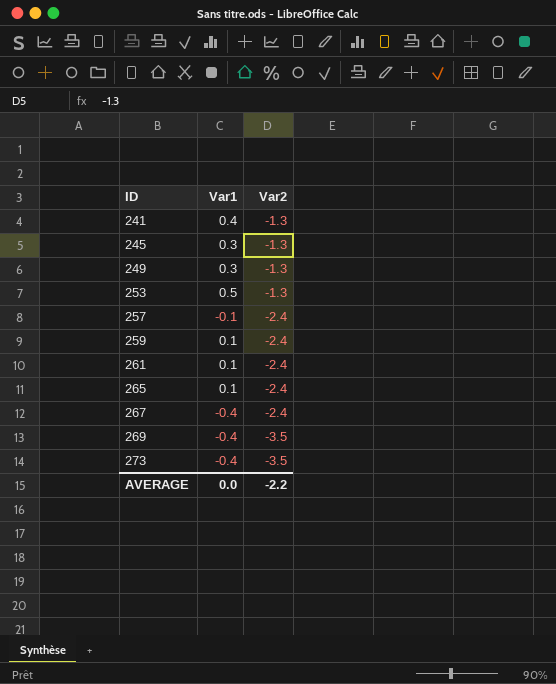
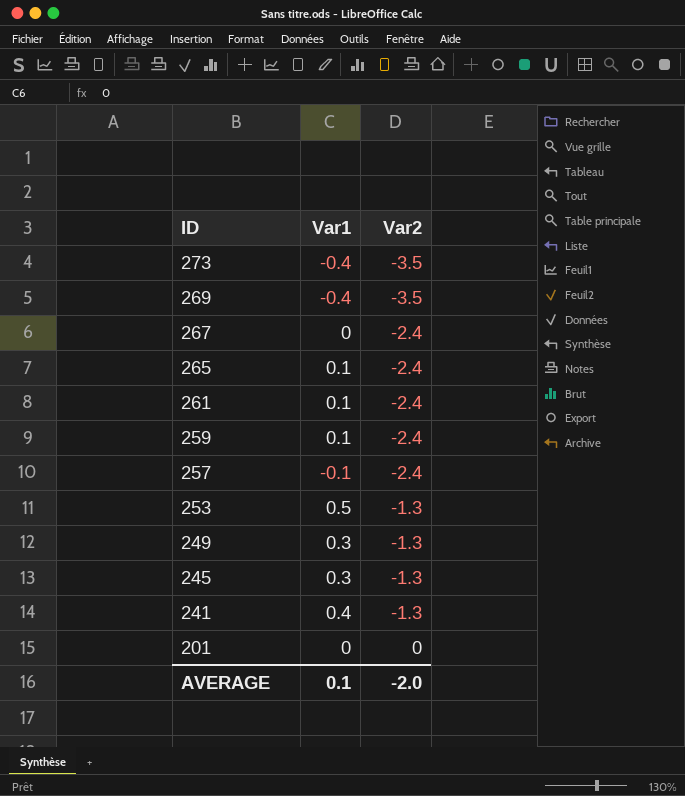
row order: ID ascending -> ID descending
267 | Var1: -0.4 -> 0
row 201: none -> 0 | 0
AVERAGE | Var1: 0.0 -> 0.1
AVERAGE | Var2: -2.2 -> -2.0

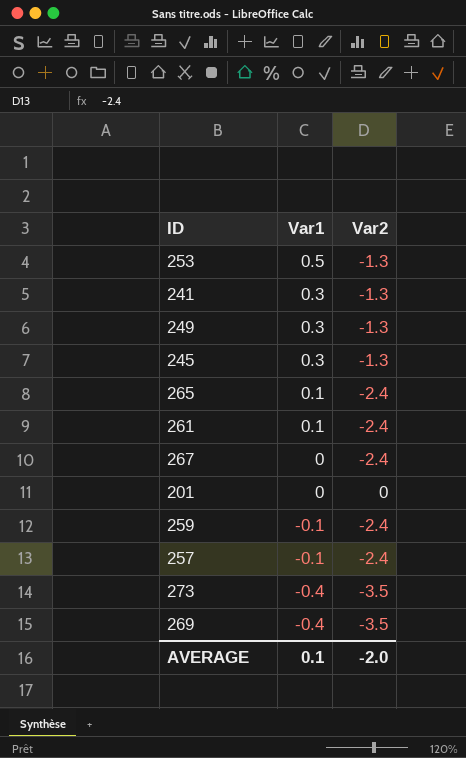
row order: ID descending -> Var1 descending
241 | Var1: 0.4 -> 0.3
259 | Var1: 0.1 -> -0.1

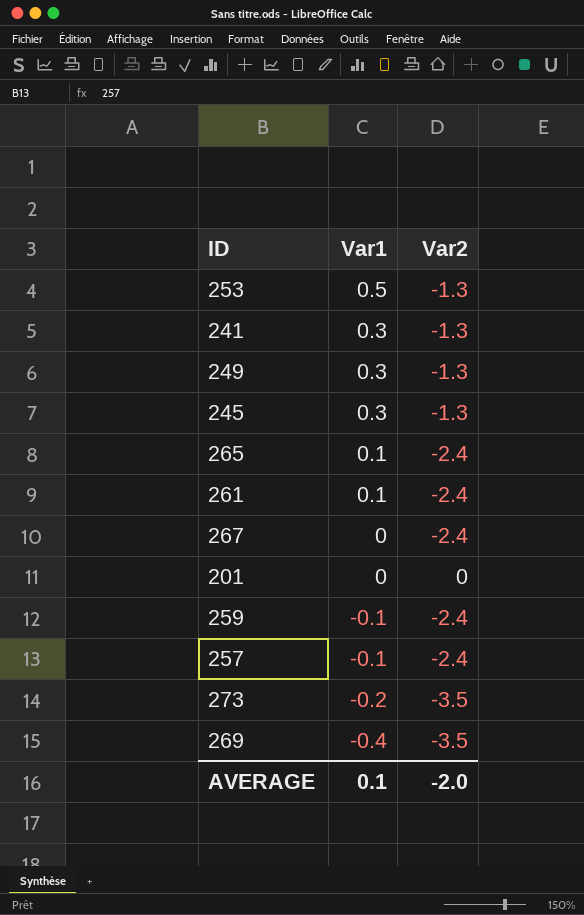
273 | Var1: -0.4 -> -0.2

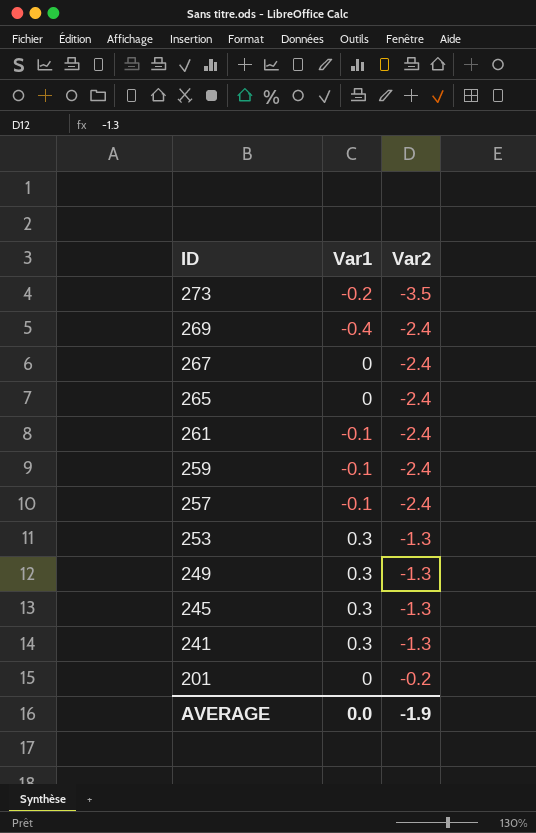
row order: Var1 descending -> ID descending
269 | Var2: -3.5 -> -2.4
265 | Var1: 0.1 -> 0
261 | Var1: 0.1 -> -0.1
253 | Var1: 0.5 -> 0.3
201 | Var2: 0 -> -0.2
AVERAGE | Var1: 0.1 -> 0.0
AVERAGE | Var2: -2.0 -> -1.9

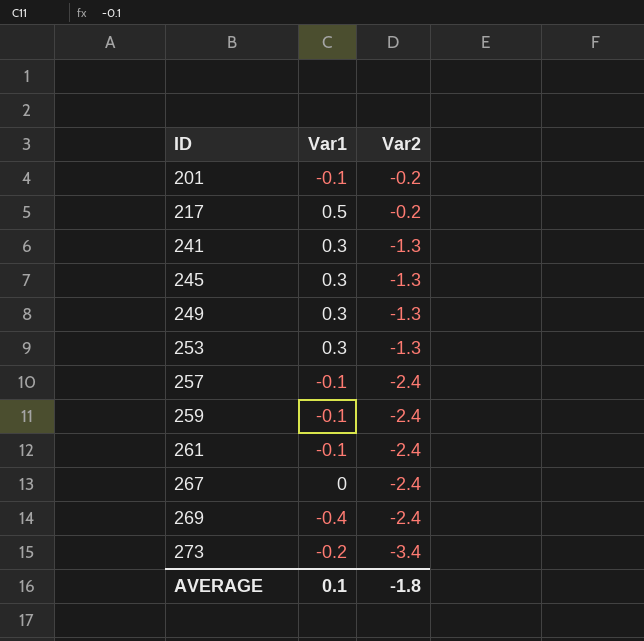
row order: ID descending -> ID ascending
row 265: 0 | -2.4 -> none
201 | Var1: 0 -> -0.1
row 217: none -> 0.5 | -0.2
273 | Var2: -3.5 -> -3.4
AVERAGE | Var1: 0.0 -> 0.1
AVERAGE | Var2: -1.9 -> -1.8

